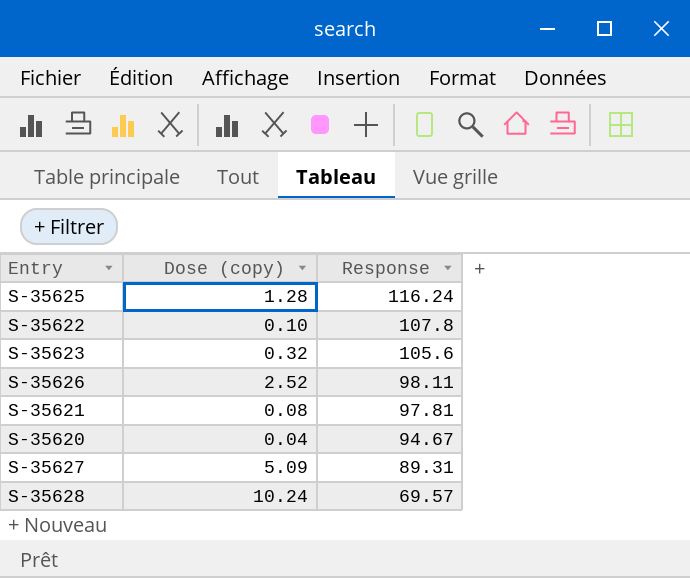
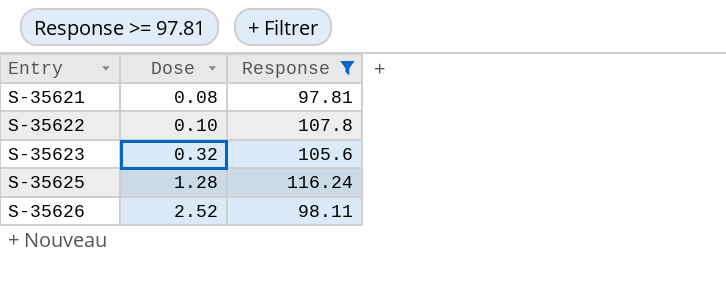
filter: none -> Response >= 97.81
row order: Response descending -> Entry ascending
column name: Dose (copy) -> Dose

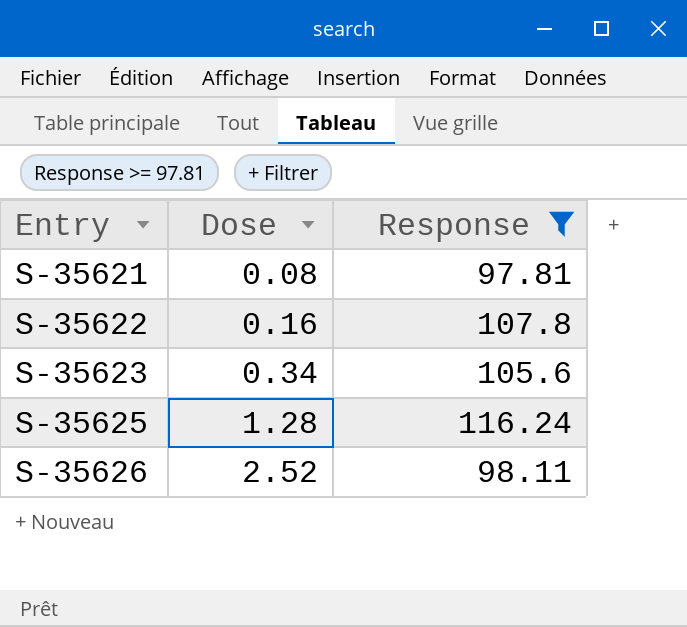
S-35622 | Dose: 0.10 -> 0.16
S-35623 | Dose: 0.32 -> 0.34

